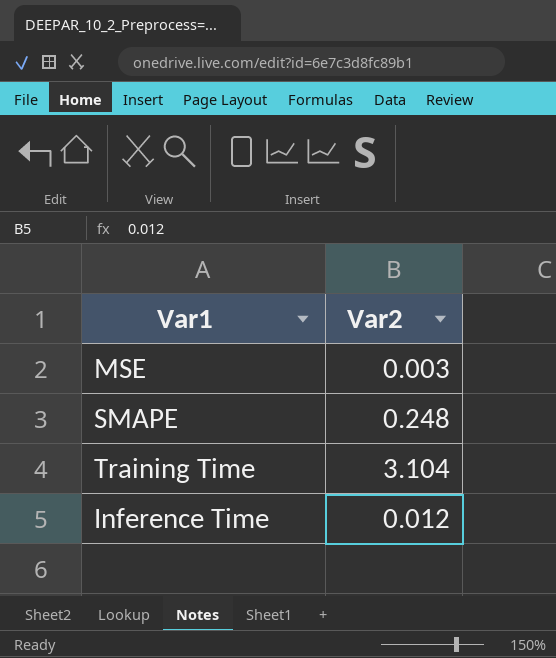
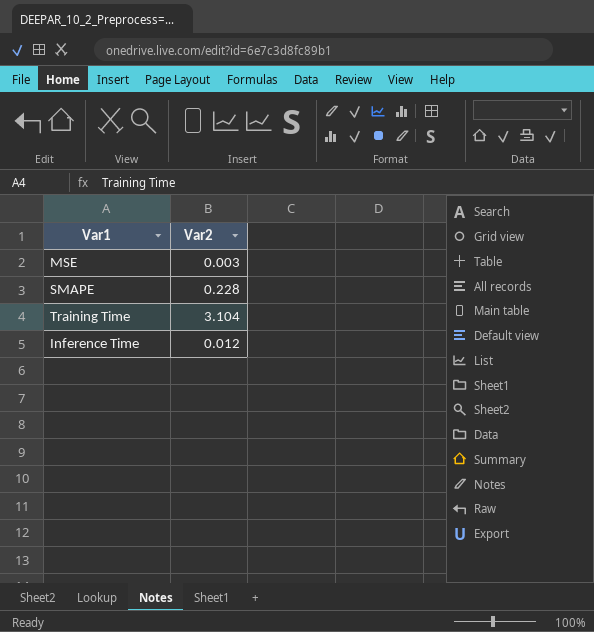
SMAPE | Var2: 0.248 -> 0.228

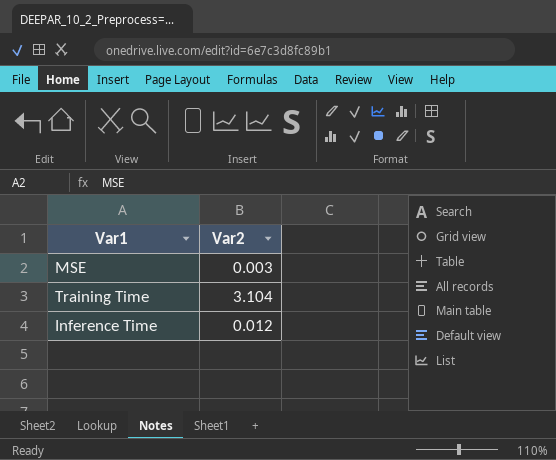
row SMAPE: 0.228 -> none

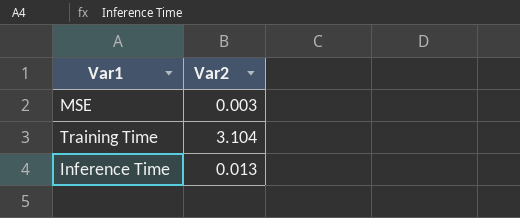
Inference Time | Var2: 0.012 -> 0.013

